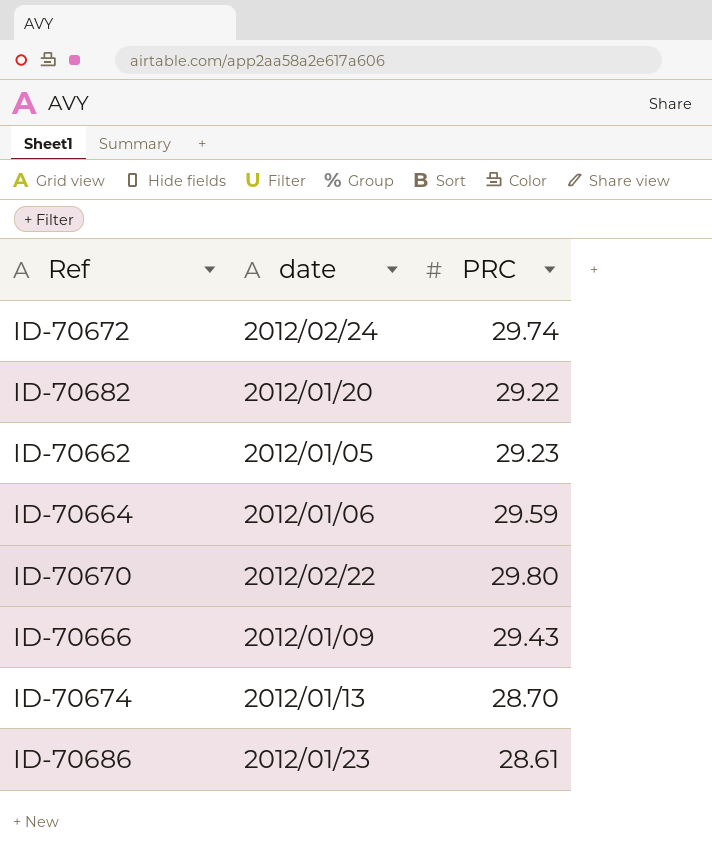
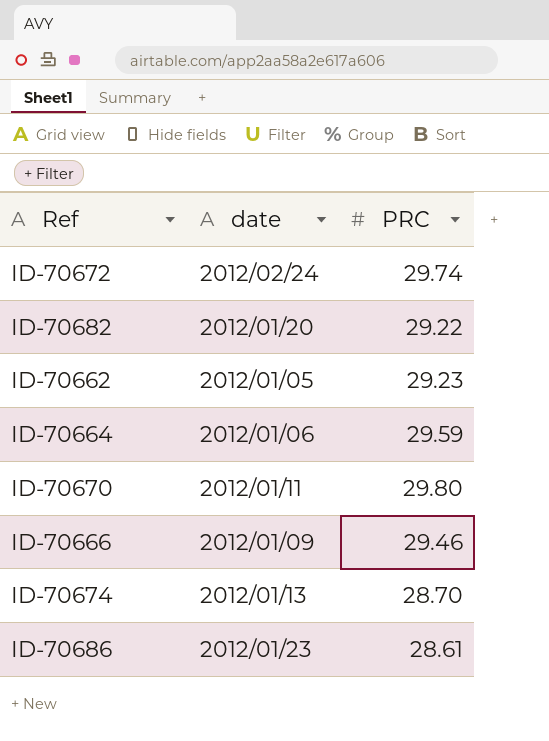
ID-70670 | date: 2012/02/22 -> 2012/01/11
ID-70666 | PRC: 29.43 -> 29.46

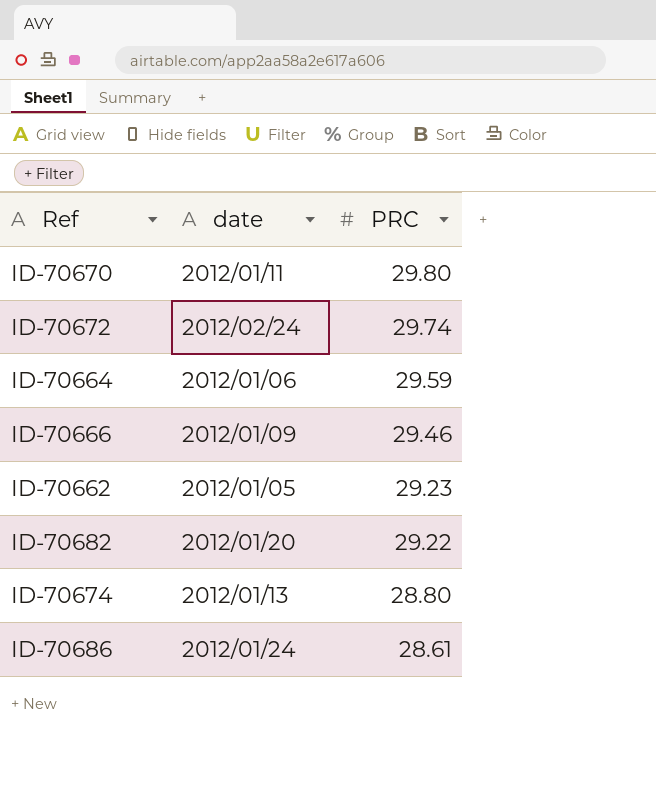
row order: none -> PRC descending
ID-70674 | PRC: 28.70 -> 28.80
ID-70686 | date: 2012/01/23 -> 2012/01/24

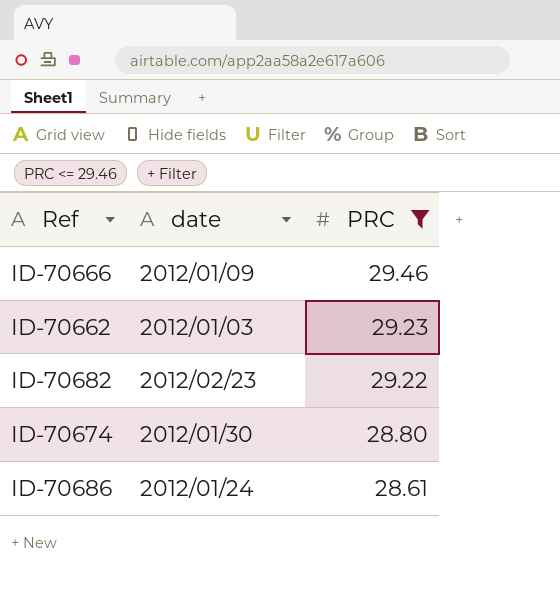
filter: none -> PRC <= 29.46
ID-70662 | date: 2012/01/05 -> 2012/01/03
ID-70682 | date: 2012/01/20 -> 2012/02/23
ID-70674 | date: 2012/01/13 -> 2012/01/30

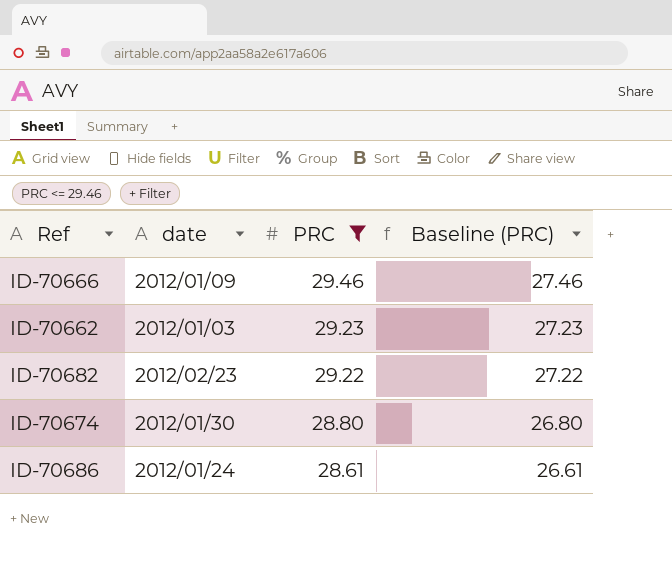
column Baseline (PRC) | formula: none -> [PRC] - 2

